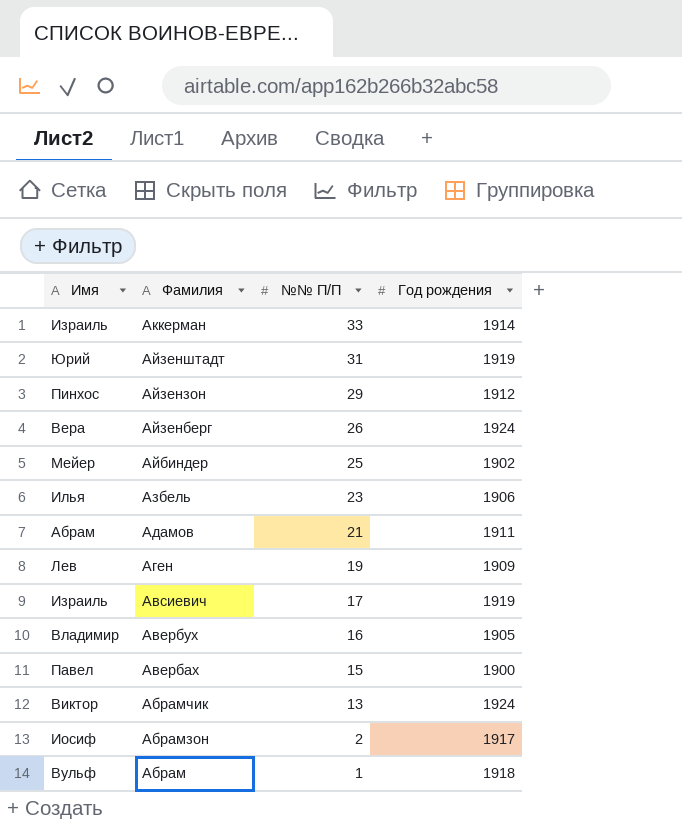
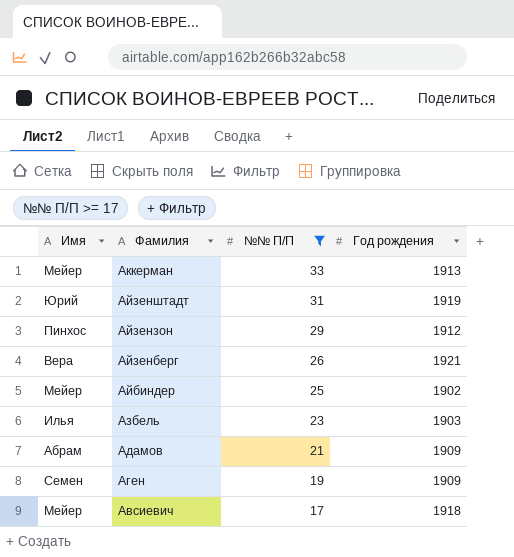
filter: none -> №№ П/П >= 17
Аккерман | Имя: Израиль -> Мейер
Аккерман | Год рождения: 1914 -> 1913
Айзенберг | Год рождения: 1924 -> 1921
Азбель | Год рождения: 1906 -> 1903
Адамов | Год рождения: 1911 -> 1909
Аген | Имя: Лев -> Семен
Авсиевич | Имя: Израиль -> Мейер
Авсиевич | Год рождения: 1919 -> 1918

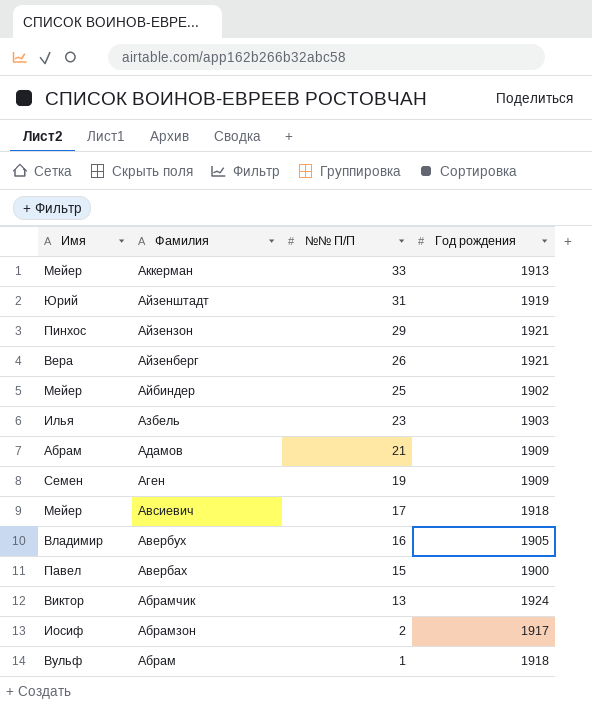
filter: №№ П/П >= 17 -> none
Айзензон | Год рождения: 1912 -> 1921

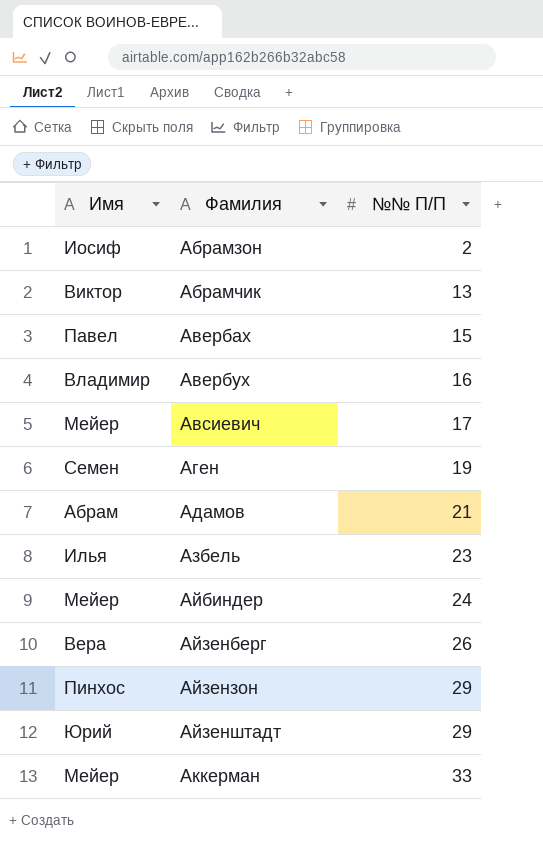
row order: Фамилия descending -> Фамилия ascending
column Год рождения | position: 4 -> none
row Абрам: Вульф | 1 | 1918 -> none
Айбиндер | №№ П/П: 25 -> 24
Айзенштадт | №№ П/П: 31 -> 29

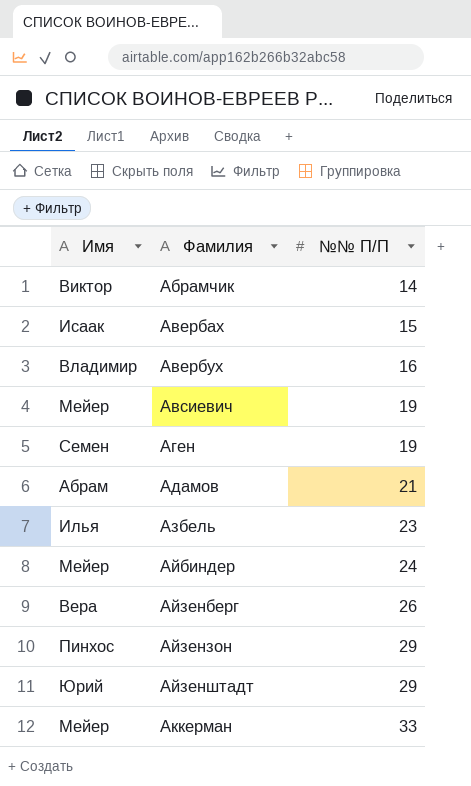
row Абрамзон: Иосиф | 2 -> none
Абрамчик | №№ П/П: 13 -> 14
Авербах | Имя: Павел -> Исаак
Авсиевич | №№ П/П: 17 -> 19

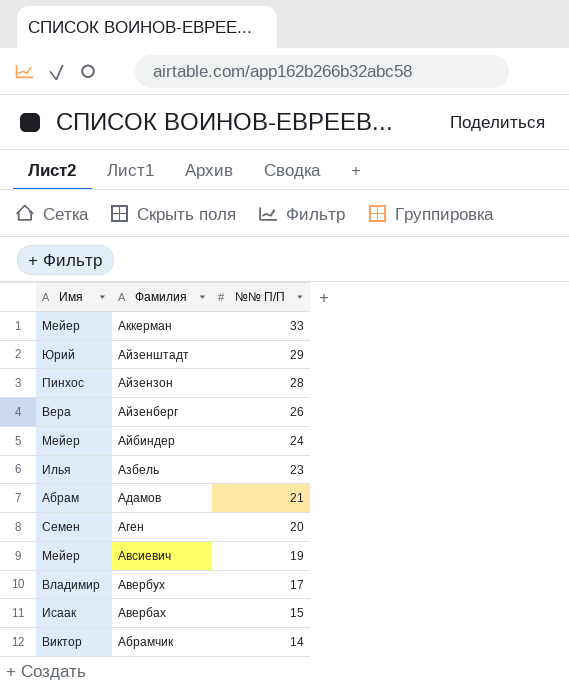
row order: Фамилия ascending -> Фамилия descending
Айзензон | №№ П/П: 29 -> 28
Аген | №№ П/П: 19 -> 20
Авербух | №№ П/П: 16 -> 17

